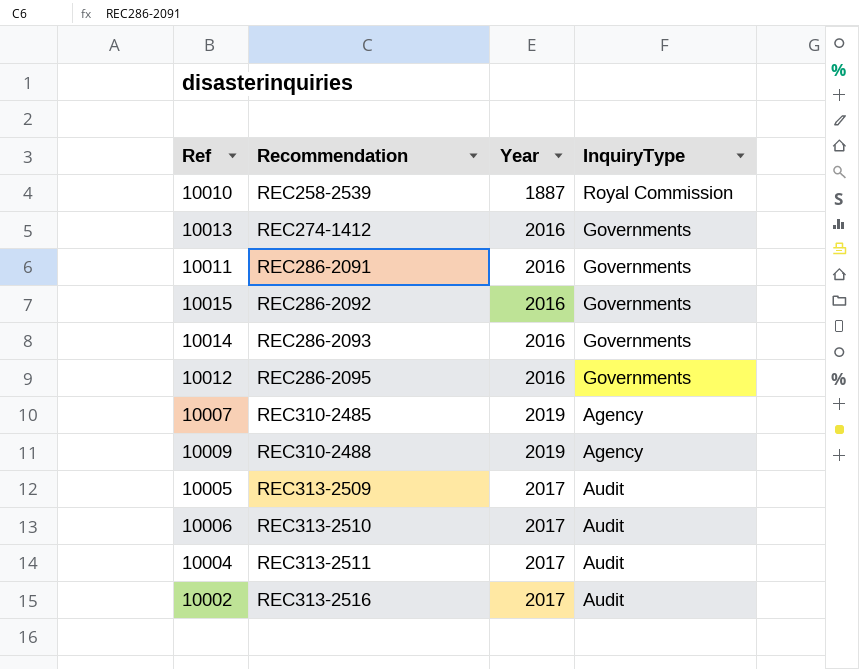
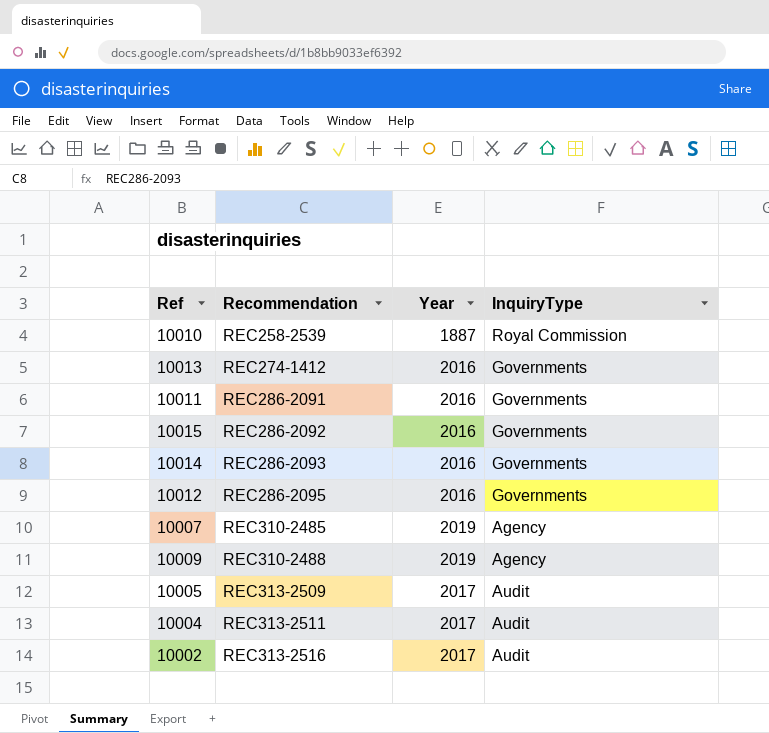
row 10006: REC313-2510 | 2017 | Audit -> none

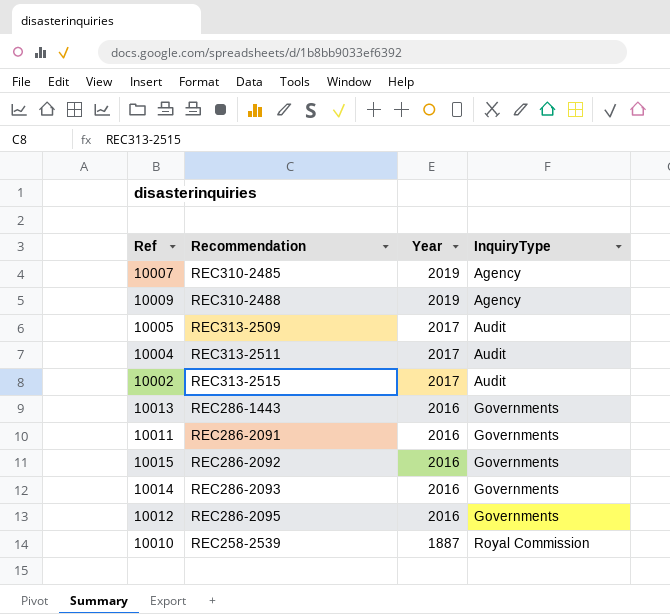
row order: Recommendation ascending -> Year descending
10002 | Recommendation: REC313-2516 -> REC313-2515
10013 | Recommendation: REC274-1412 -> REC286-1443

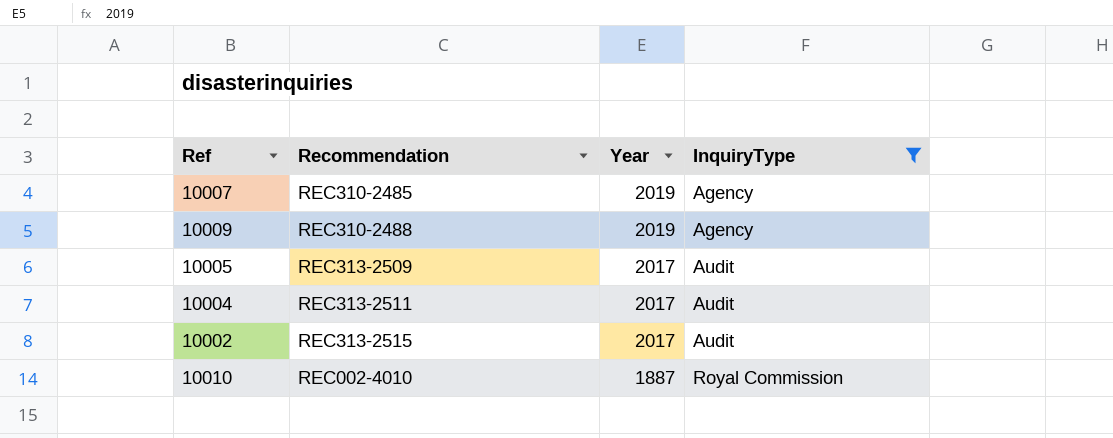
filter: none -> InquiryType != Governments
10010 | Recommendation: REC258-2539 -> REC002-4010

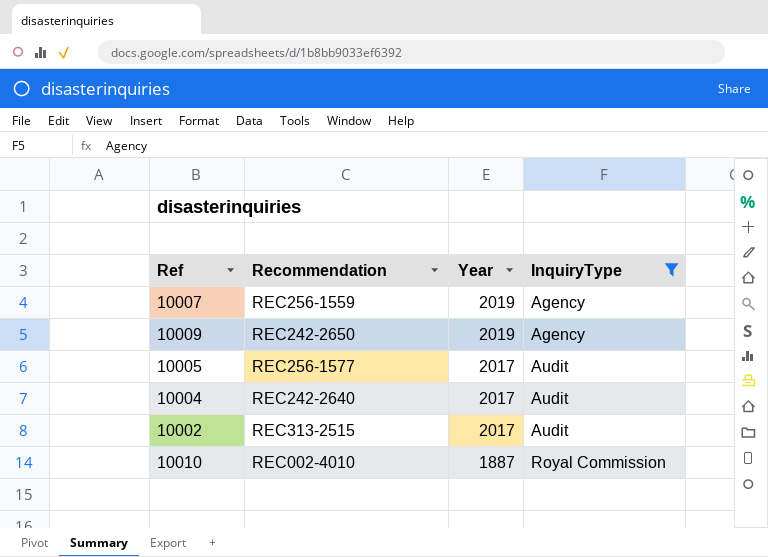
10007 | Recommendation: REC310-2485 -> REC256-1559
10009 | Recommendation: REC310-2488 -> REC242-2650
10005 | Recommendation: REC313-2509 -> REC256-1577
10004 | Recommendation: REC313-2511 -> REC242-2640

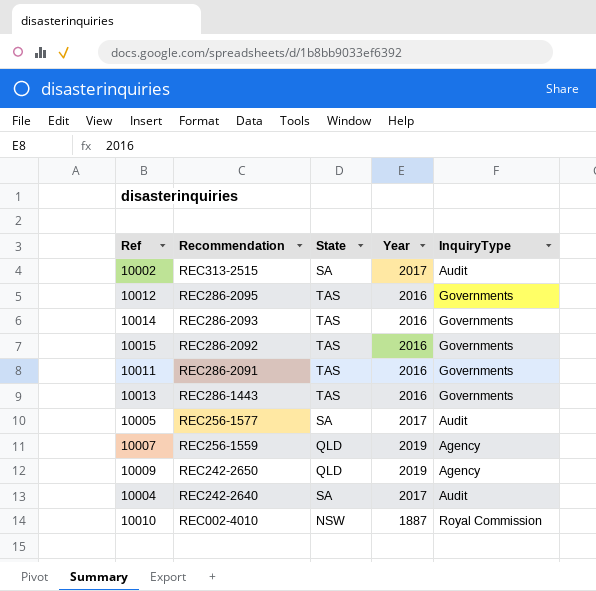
filter: InquiryType != Governments -> none
row order: Year descending -> Recommendation descending
column State | position: none -> 3

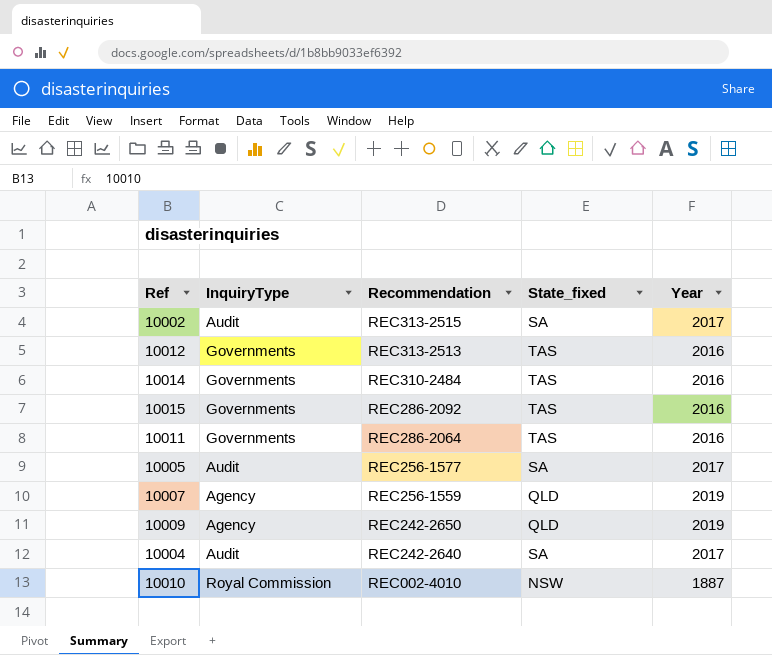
column InquiryType | position: 5 -> 2
column name: State -> State_fixed
row 10013: REC286-1443 | TAS | 2016 | Governments -> none
10012 | Recommendation: REC286-2095 -> REC313-2513
10014 | Recommendation: REC286-2093 -> REC310-2484
10011 | Recommendation: REC286-2091 -> REC286-2064

